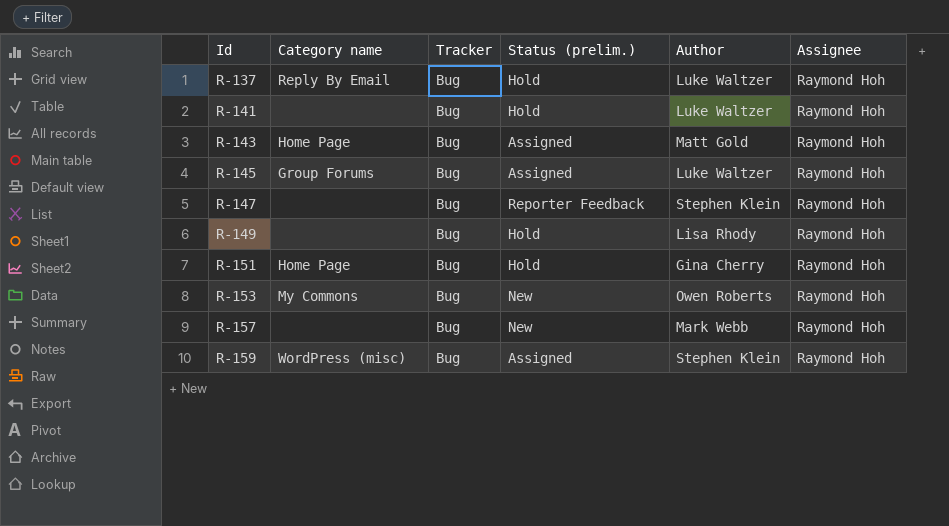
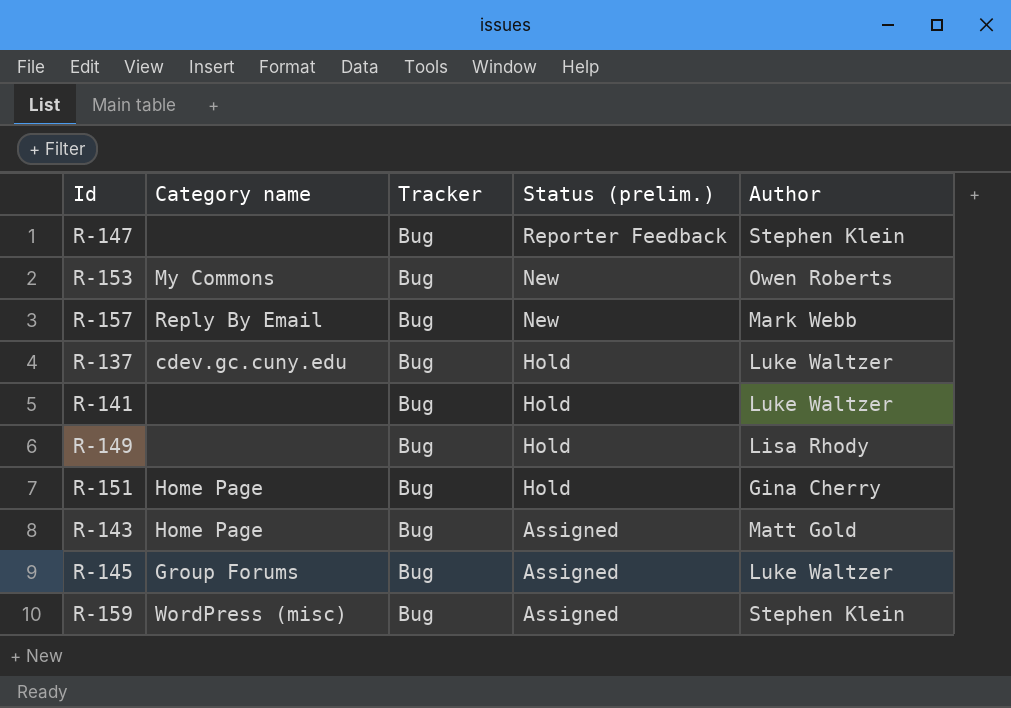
row order: Id ascending -> Status (prelim.) descending
column Assignee | position: 6 -> none
R-157 | Category name: none -> Reply By Email
R-137 | Category name: Reply By Email -> cdev.gc.cuny.edu

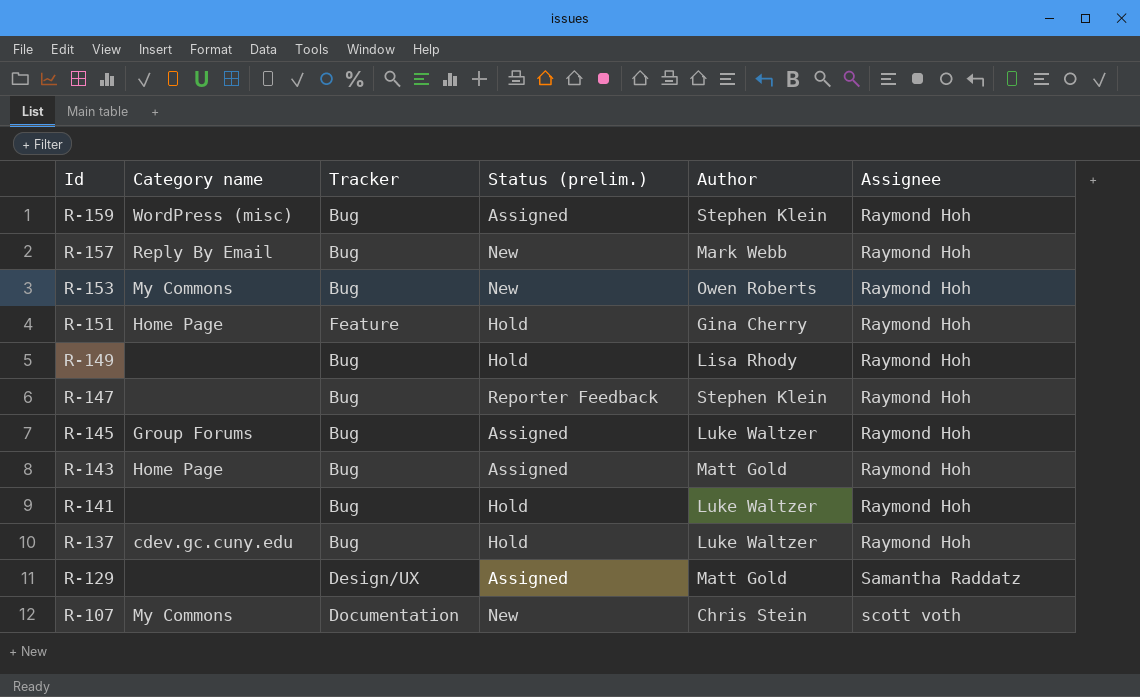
row order: Status (prelim.) descending -> Id descending
column Assignee | position: none -> 6
R-151 | Tracker: Bug -> Feature
row R-129: none -> none | Design/UX | Assigned | Matt Gold | Samantha Raddatz
row R-107: none -> My Commons | Documentation | New | Chris Stein | scott voth

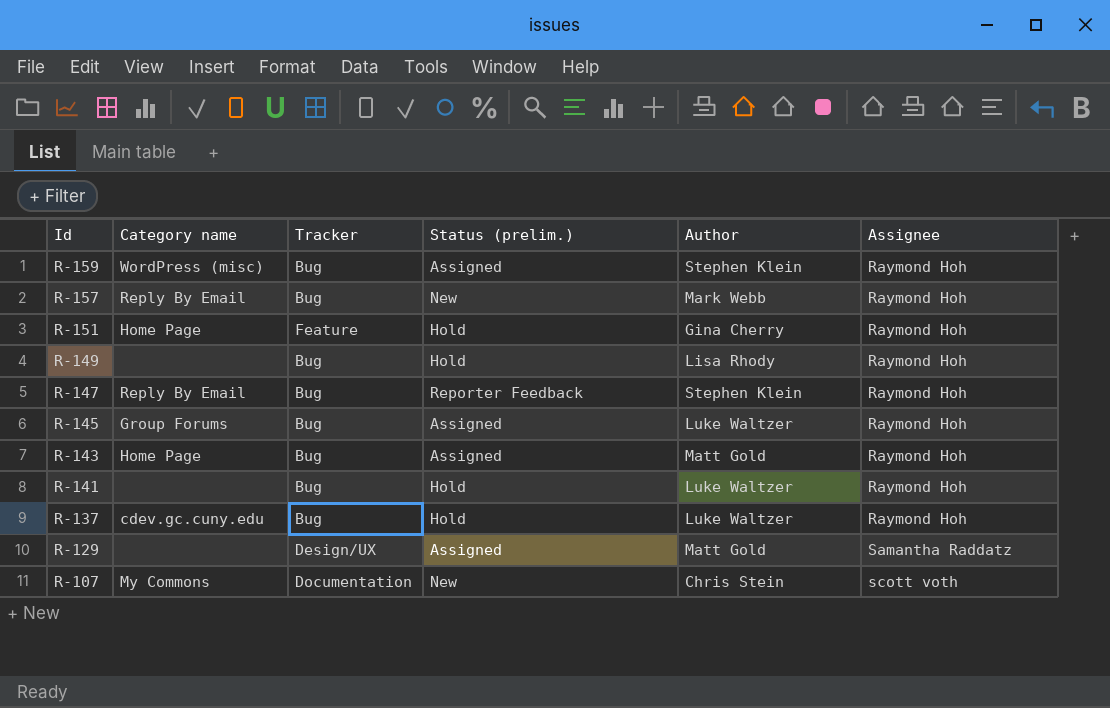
row R-153: My Commons | Bug | New | Owen Roberts | Raymond Hoh -> none
R-147 | Category name: none -> Reply By Email

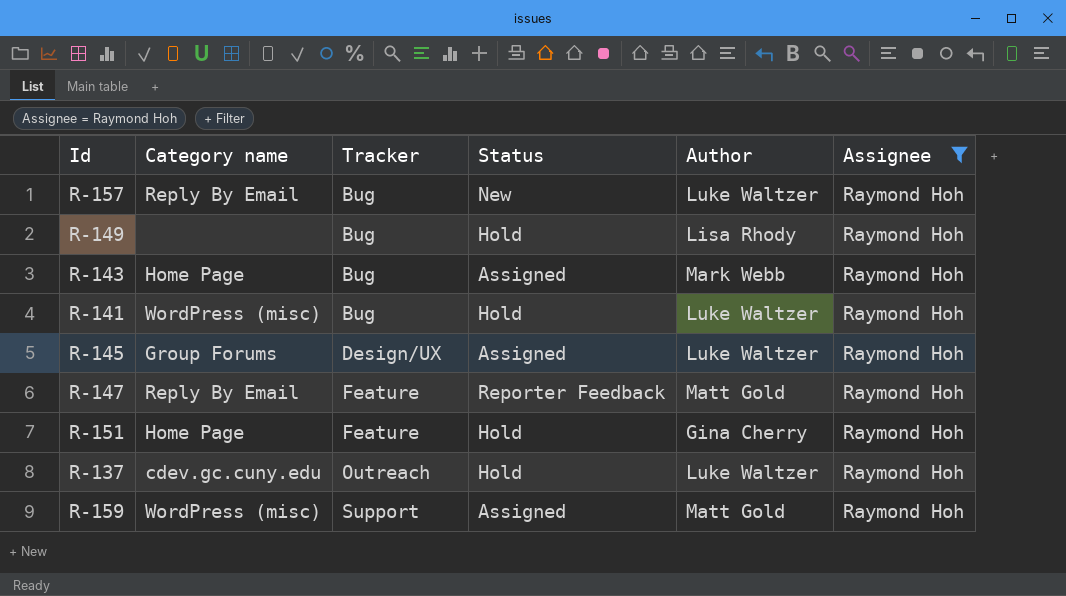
filter: none -> Assignee = Raymond Hoh
row order: Id descending -> Tracker ascending
column name: Status (prelim.) -> Status
R-157 | Author: Mark Webb -> Luke Waltzer
R-143 | Author: Matt Gold -> Mark Webb
R-141 | Category name: none -> WordPress (misc)
R-145 | Tracker: Bug -> Design/UX
R-147 | Tracker: Bug -> Feature
R-147 | Author: Stephen Klein -> Matt Gold
R-137 | Tracker: Bug -> Outreach
R-159 | Tracker: Bug -> Support
R-159 | Author: Stephen Klein -> Matt Gold

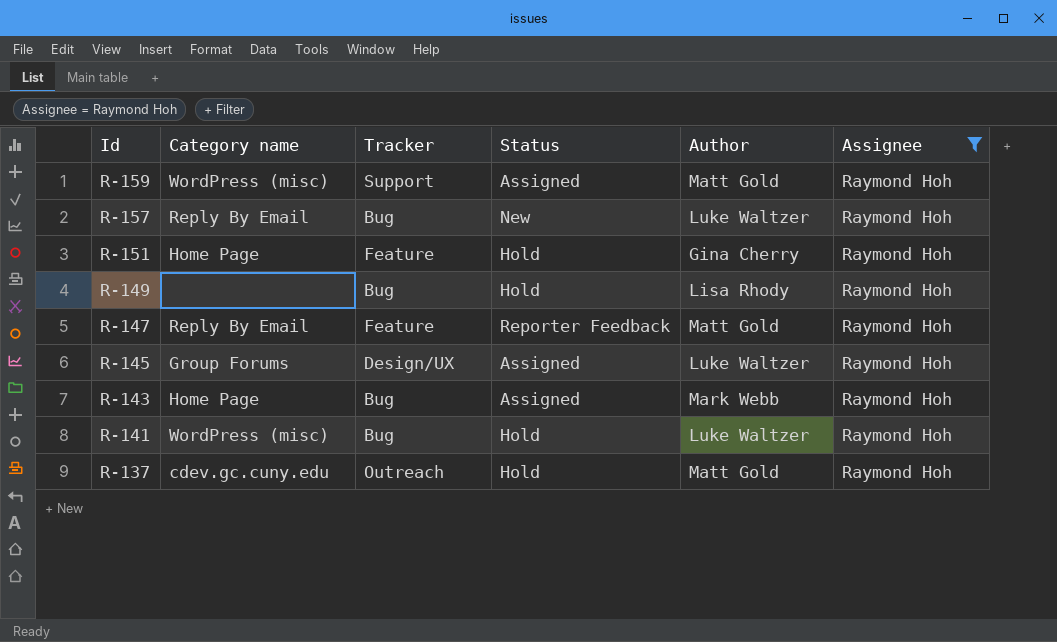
row order: Tracker ascending -> Id descending
R-137 | Author: Luke Waltzer -> Matt Gold

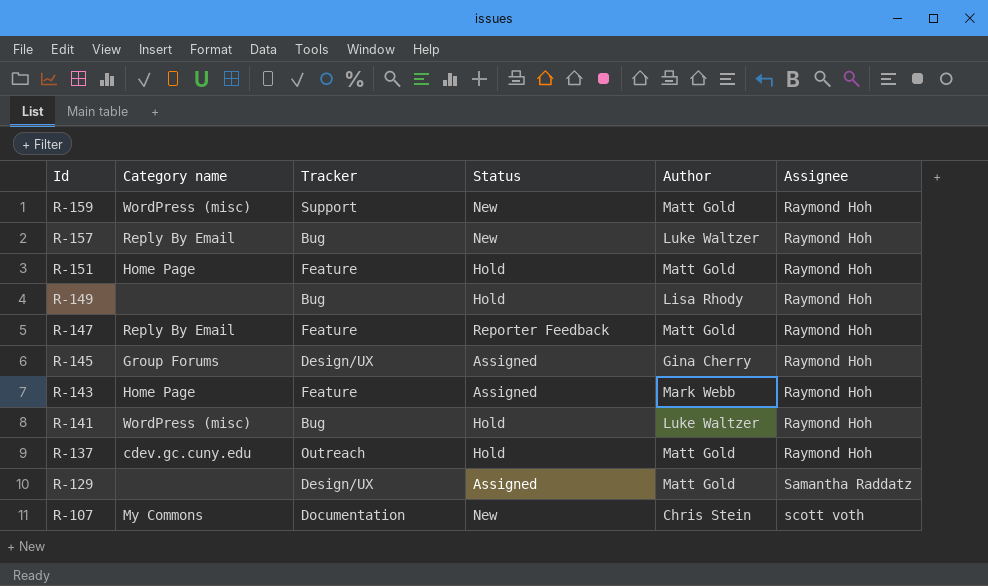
filter: Assignee = Raymond Hoh -> none
R-159 | Status: Assigned -> New
R-151 | Author: Gina Cherry -> Matt Gold
R-145 | Author: Luke Waltzer -> Gina Cherry
R-143 | Tracker: Bug -> Feature

